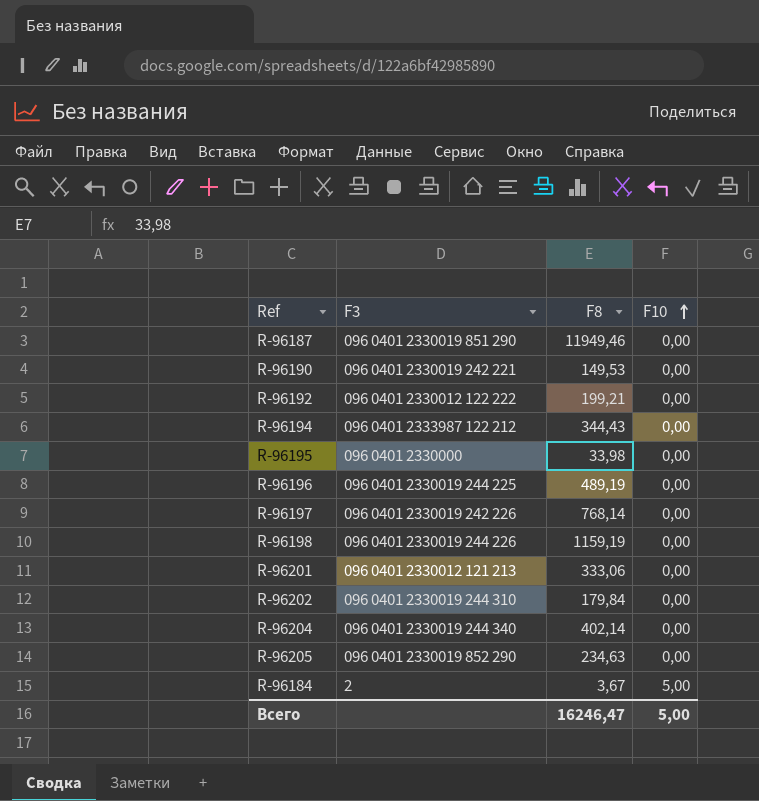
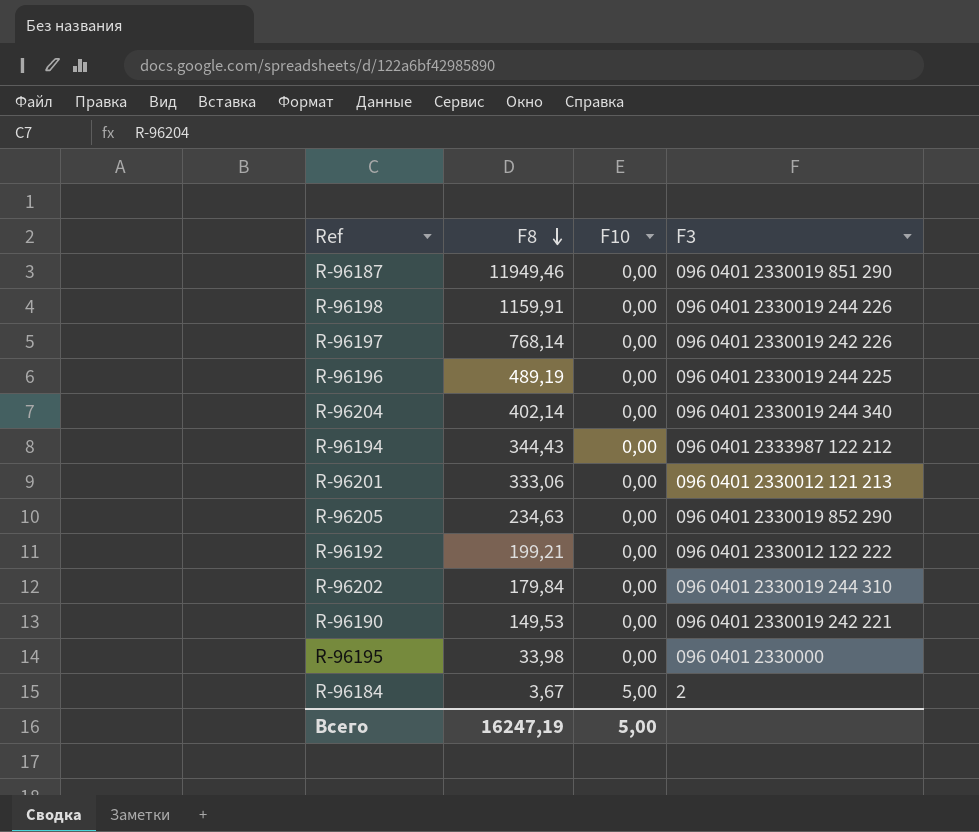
row order: F10 ascending -> F8 descending
column F3 | position: 2 -> 4
R-96198 | F8: 1159,19 -> 1159,91
Всего | F8: 16246,47 -> 16247,19

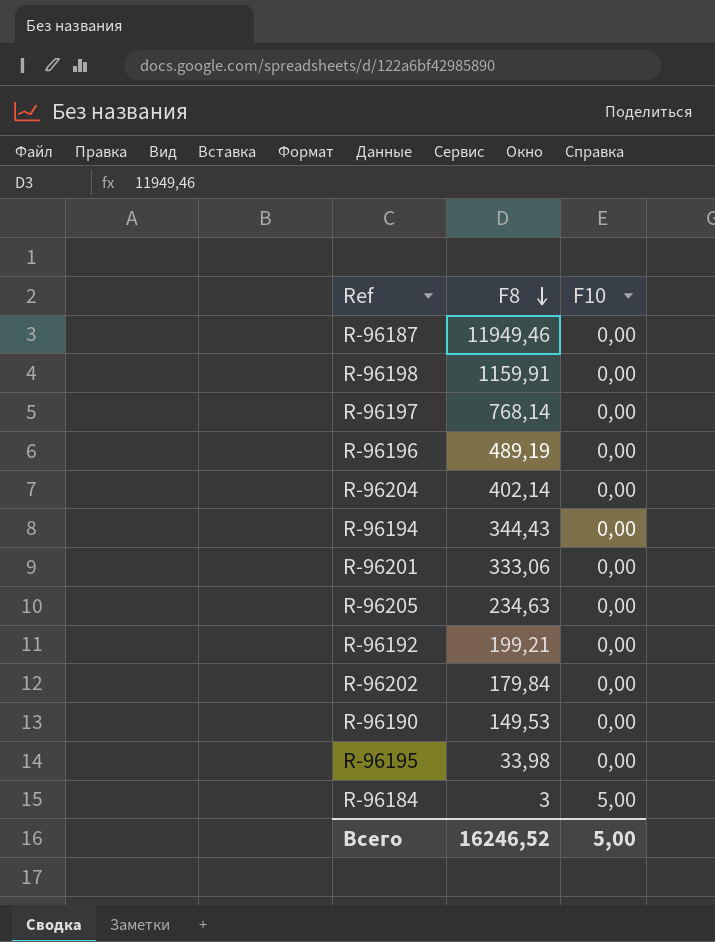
column F3 | position: 4 -> none
R-96184 | F8: 3,67 -> 3
Всего | F8: 16247,19 -> 16246,52

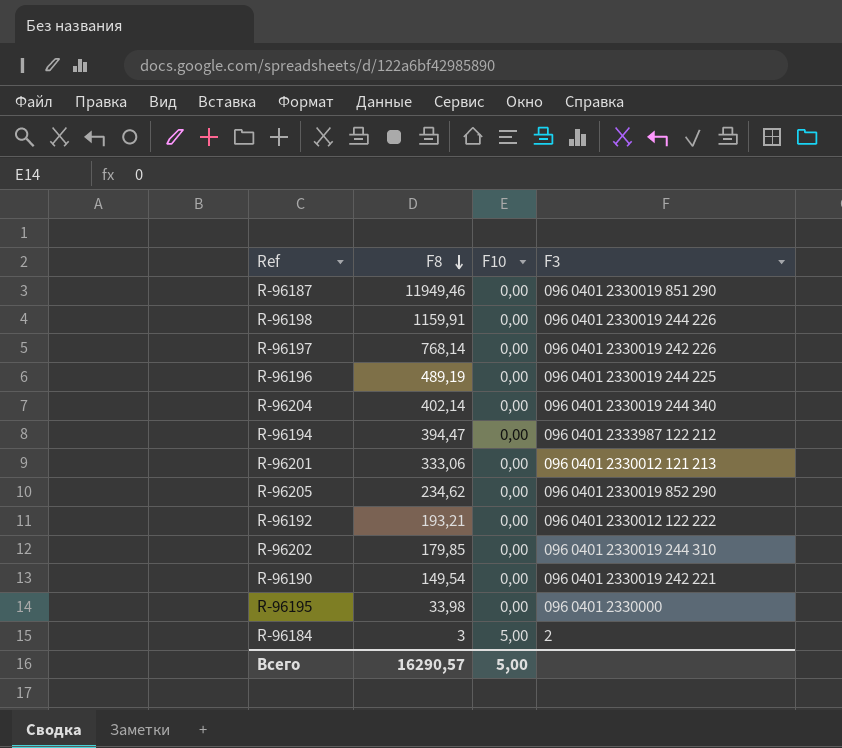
column F3 | position: none -> 4
R-96194 | F8: 344,43 -> 394,47
R-96205 | F8: 234,63 -> 234,62
R-96192 | F8: 199,21 -> 193,21
R-96202 | F8: 179,84 -> 179,85
R-96190 | F8: 149,53 -> 149,54
Всего | F8: 16246,52 -> 16290,57

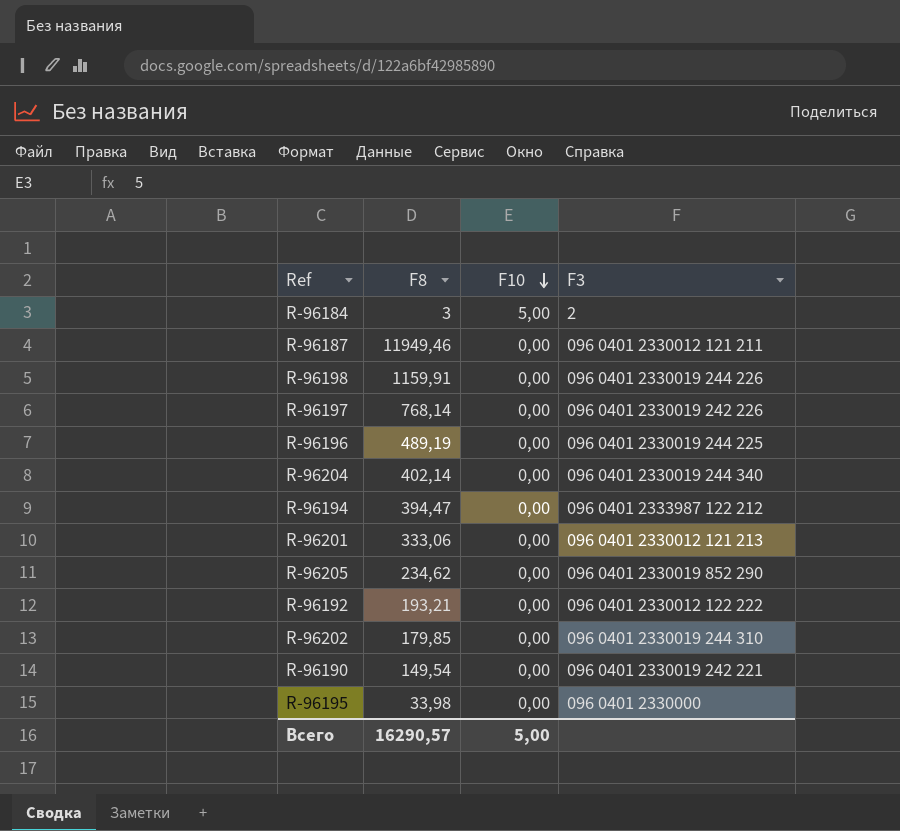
row order: F8 descending -> F10 descending
R-96187 | F3: 096 0401 2330019 851 290 -> 096 0401 2330012 121 211

